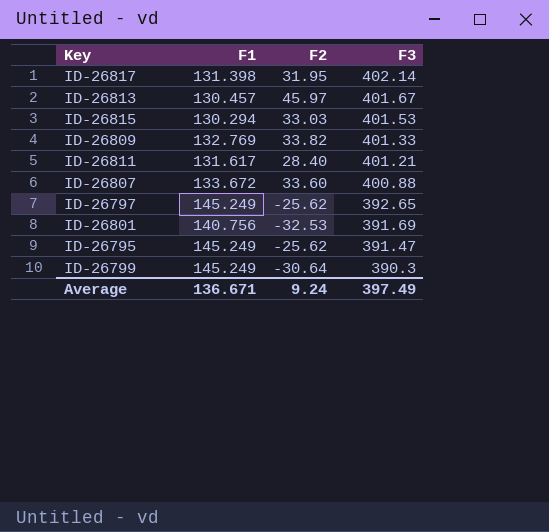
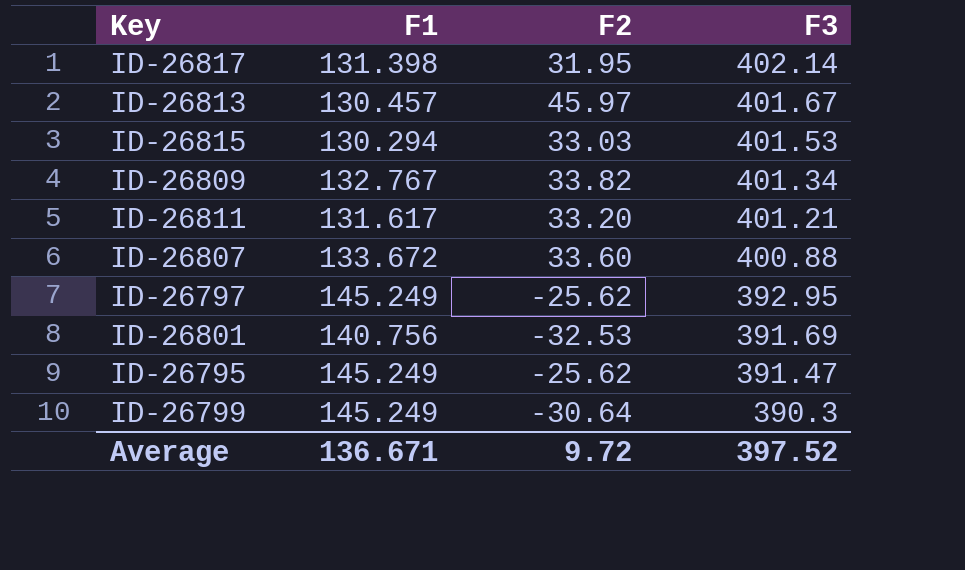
ID-26809 | F1: 132.769 -> 132.767
ID-26809 | F3: 401.33 -> 401.34
ID-26811 | F2: 28.40 -> 33.20
ID-26797 | F3: 392.65 -> 392.95
Average | F2: 9.24 -> 9.72
Average | F3: 397.49 -> 397.52

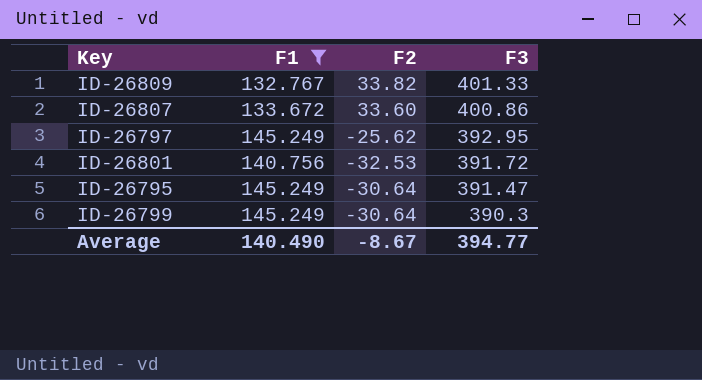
filter: none -> F1 >= 132.767
ID-26809 | F3: 401.34 -> 401.33
ID-26807 | F3: 400.88 -> 400.86
ID-26801 | F3: 391.69 -> 391.72
ID-26795 | F2: -25.62 -> -30.64
Average | F1: 136.671 -> 140.490
Average | F2: 9.72 -> -8.67
Average | F3: 397.52 -> 394.77

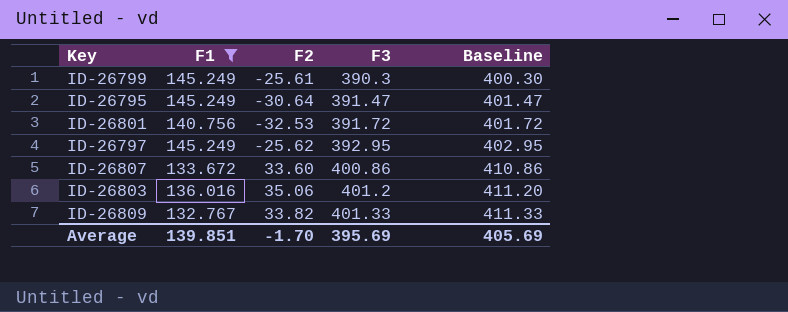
row order: F3 descending -> F3 ascending
column Baseline | formula: none -> [F3] + 10
ID-26799 | F2: -30.64 -> -25.61
row ID-26803: none -> 136.016 | 35.06 | 401.2 | 411.20
Average | F1: 140.490 -> 139.851
Average | F2: -8.67 -> -1.70
Average | F3: 394.77 -> 395.69

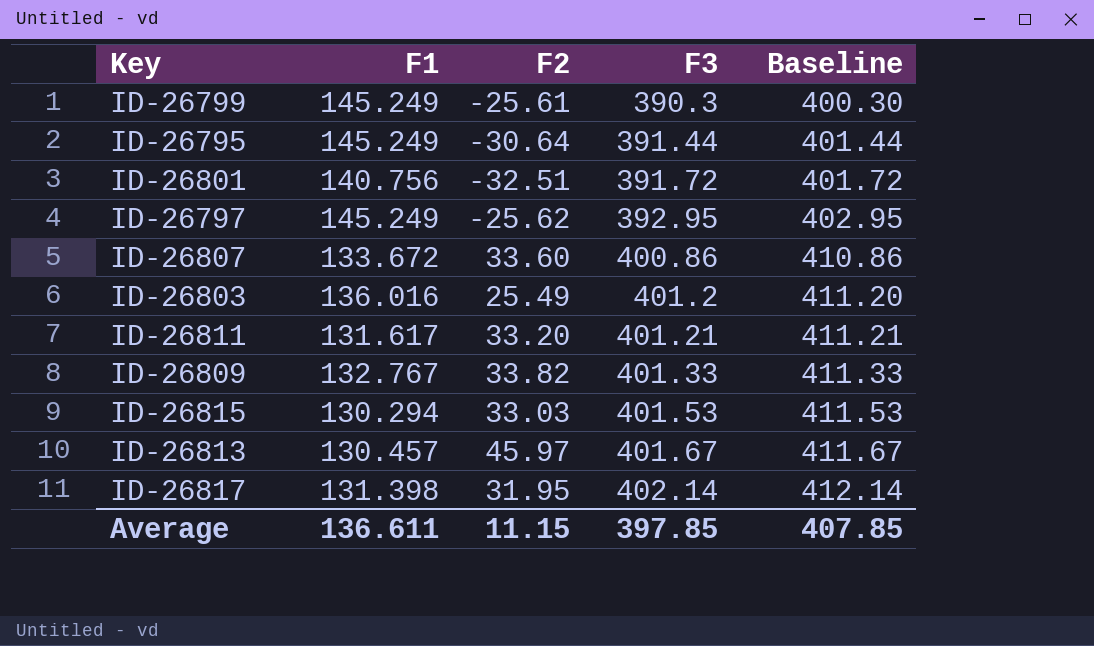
filter: F1 >= 132.767 -> none
ID-26795 | F3: 391.47 -> 391.44
ID-26795 | Baseline: 401.47 -> 401.44
ID-26801 | F2: -32.53 -> -32.51
ID-26803 | F2: 35.06 -> 25.49
Average | F1: 139.851 -> 136.611
Average | F2: -1.70 -> 11.15
Average | F3: 395.69 -> 397.85
Average | Baseline: 405.69 -> 407.85

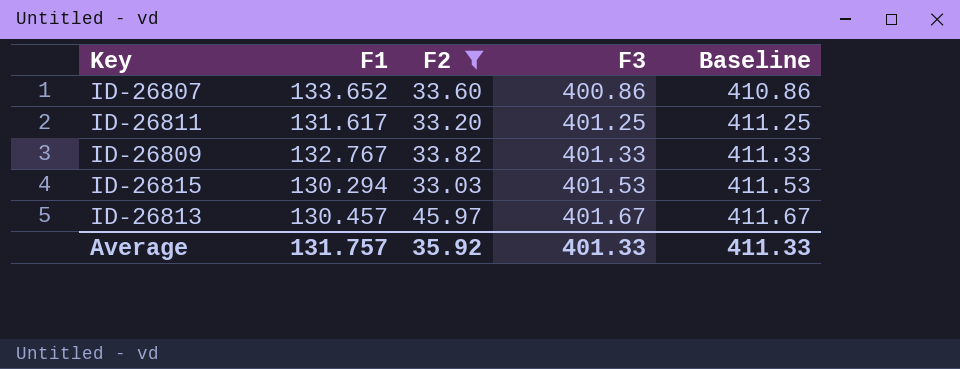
filter: none -> F2 >= 33.03
ID-26807 | F1: 133.672 -> 133.652
ID-26811 | F3: 401.21 -> 401.25
ID-26811 | Baseline: 411.21 -> 411.25
Average | F1: 136.611 -> 131.757
Average | F2: 11.15 -> 35.92
Average | F3: 397.85 -> 401.33
Average | Baseline: 407.85 -> 411.33

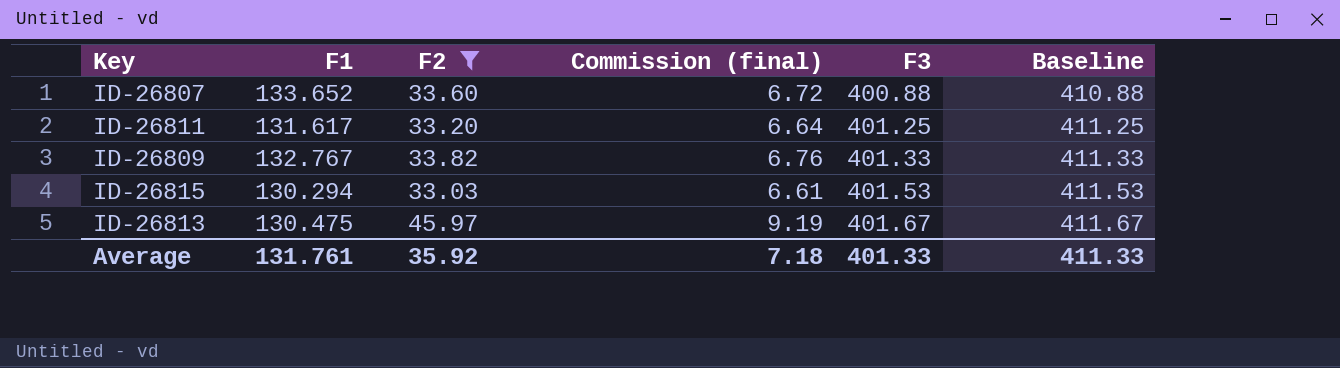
column Commission (final) | formula: none -> [F2] * 0.2
ID-26807 | F3: 400.86 -> 400.88
ID-26807 | Baseline: 410.86 -> 410.88
ID-26813 | F1: 130.457 -> 130.475
Average | F1: 131.757 -> 131.761

